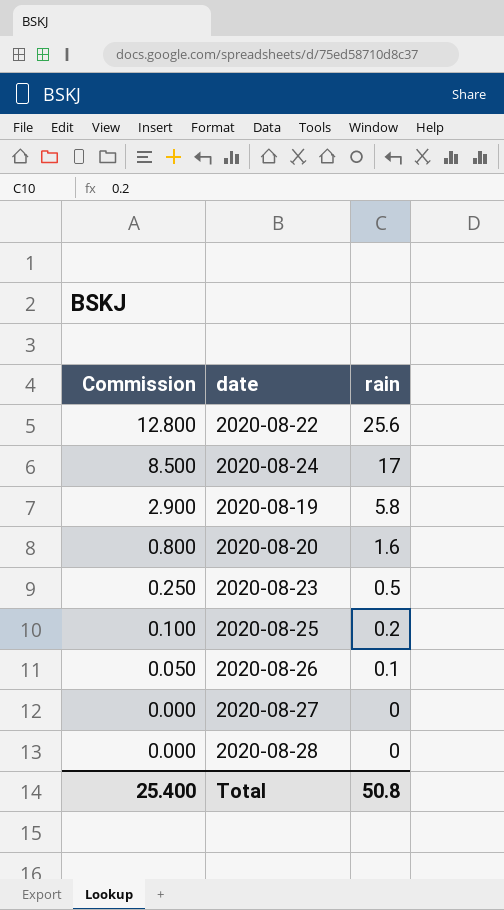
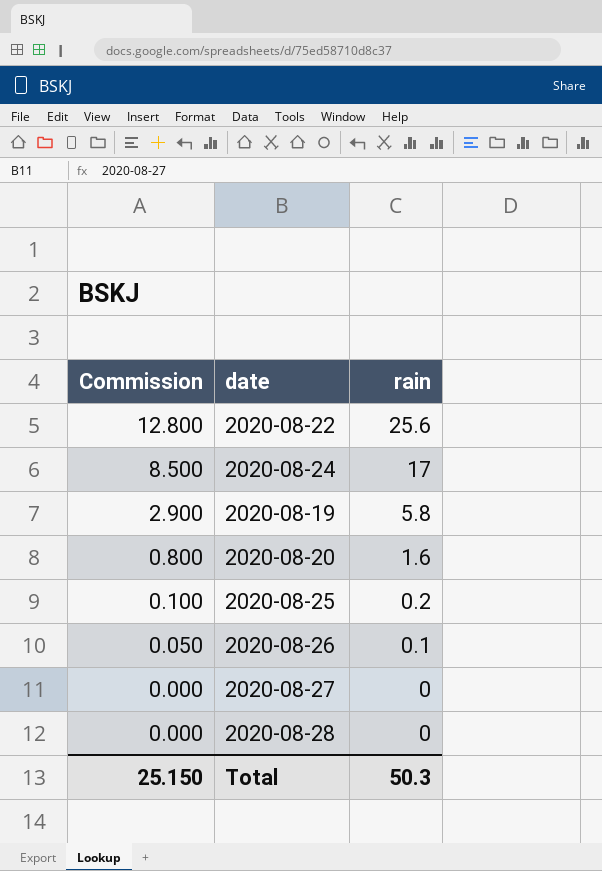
row 2020-08-23: 0.250 | 0.5 -> none
Total | Commission: 25.400 -> 25.150
Total | rain: 50.8 -> 50.3

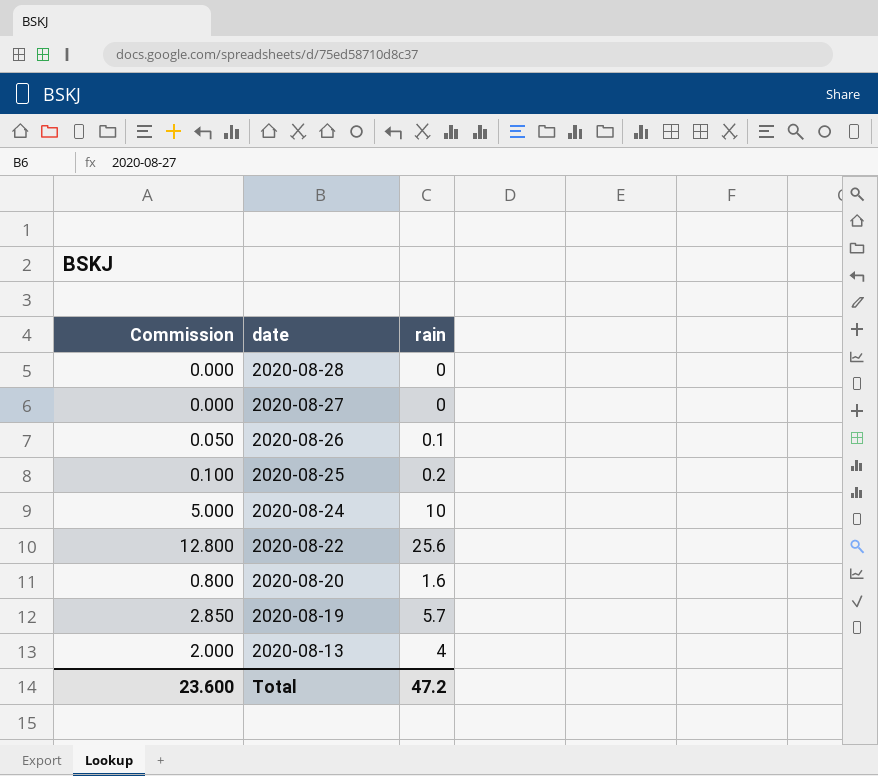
row order: Commission descending -> date descending
2020-08-24 | Commission: 8.500 -> 5.000
2020-08-24 | rain: 17 -> 10
2020-08-19 | Commission: 2.900 -> 2.850
2020-08-19 | rain: 5.8 -> 5.7
row 2020-08-13: none -> 2.000 | 4
Total | Commission: 25.150 -> 23.600
Total | rain: 50.3 -> 47.2

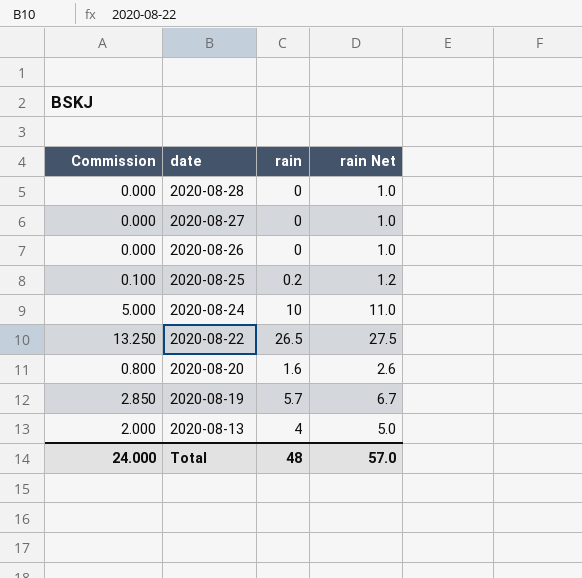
column rain Net | formula: none -> [rain] + 1
2020-08-26 | Commission: 0.050 -> 0.000
2020-08-26 | rain: 0.1 -> 0
2020-08-22 | Commission: 12.800 -> 13.250
2020-08-22 | rain: 25.6 -> 26.5
Total | Commission: 23.600 -> 24.000
Total | rain: 47.2 -> 48

